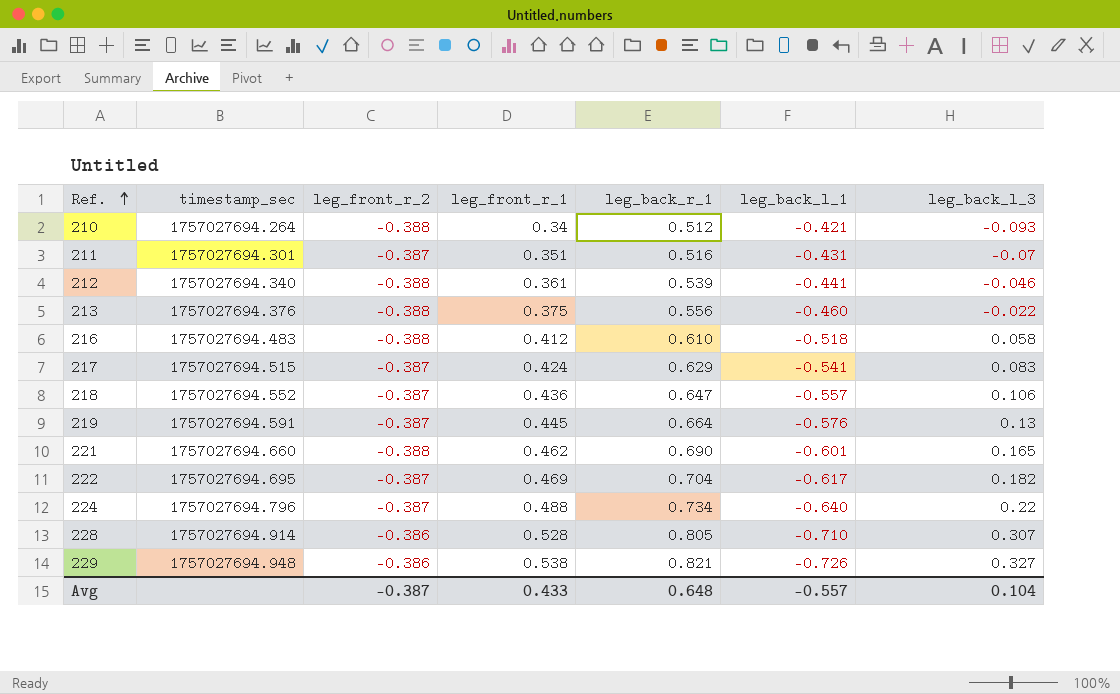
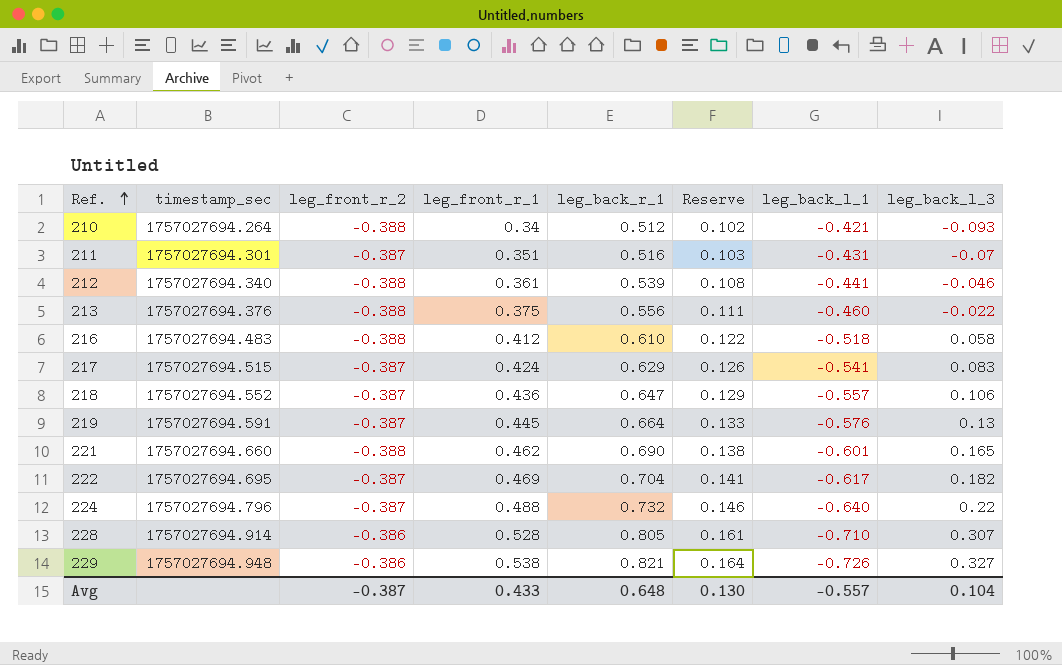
column Reserve | formula: none -> [leg_back_r_1] * 0.2
224 | leg_back_r_1: 0.734 -> 0.732

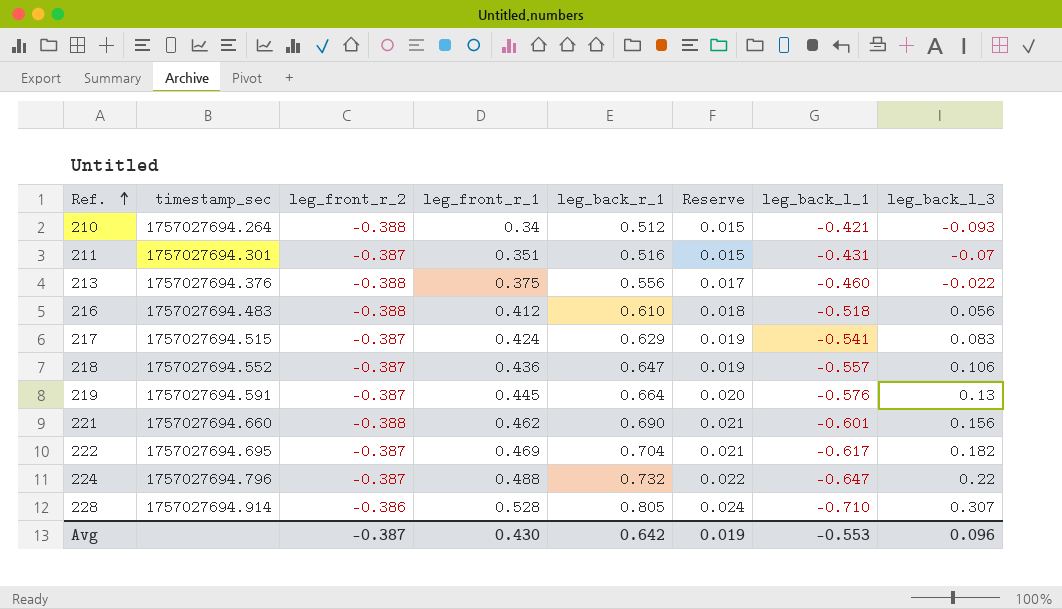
column Reserve | formula: [leg_back_r_1] * 0.2 -> [leg_back_r_1] * 0.03
row 212: 1757027694.340 | -0.388 | 0.361 | 0.539 | 0.108 | -0.441 | -0.046 -> none
row 229: 1757027694.948 | -0.386 | 0.538 | 0.821 | 0.164 | -0.726 | 0.327 -> none
216 | leg_back_l_3: 0.058 -> 0.056
221 | leg_back_l_3: 0.165 -> 0.156
224 | leg_back_l_1: -0.640 -> -0.647
Avg | leg_front_r_1: 0.433 -> 0.430
Avg | leg_back_r_1: 0.648 -> 0.642
Avg | Reserve: 0.130 -> 0.019
Avg | leg_back_l_1: -0.557 -> -0.553
Avg | leg_back_l_3: 0.104 -> 0.096

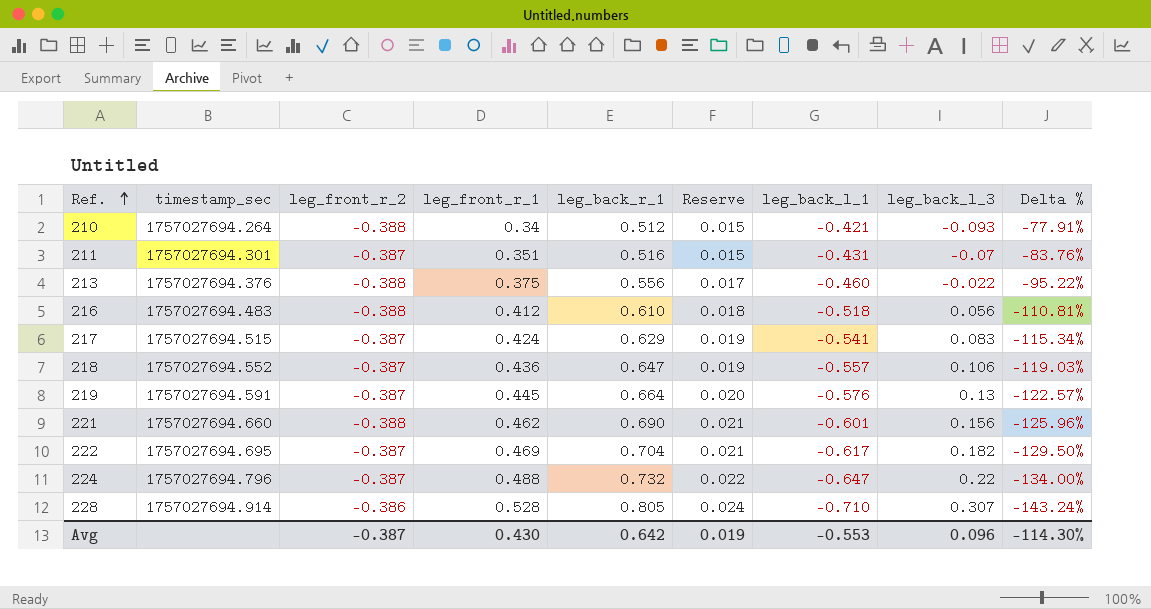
column Delta % | formula: none -> ([leg_back_l_3] - [leg_back_l_1]) / [leg_back_l_1]

